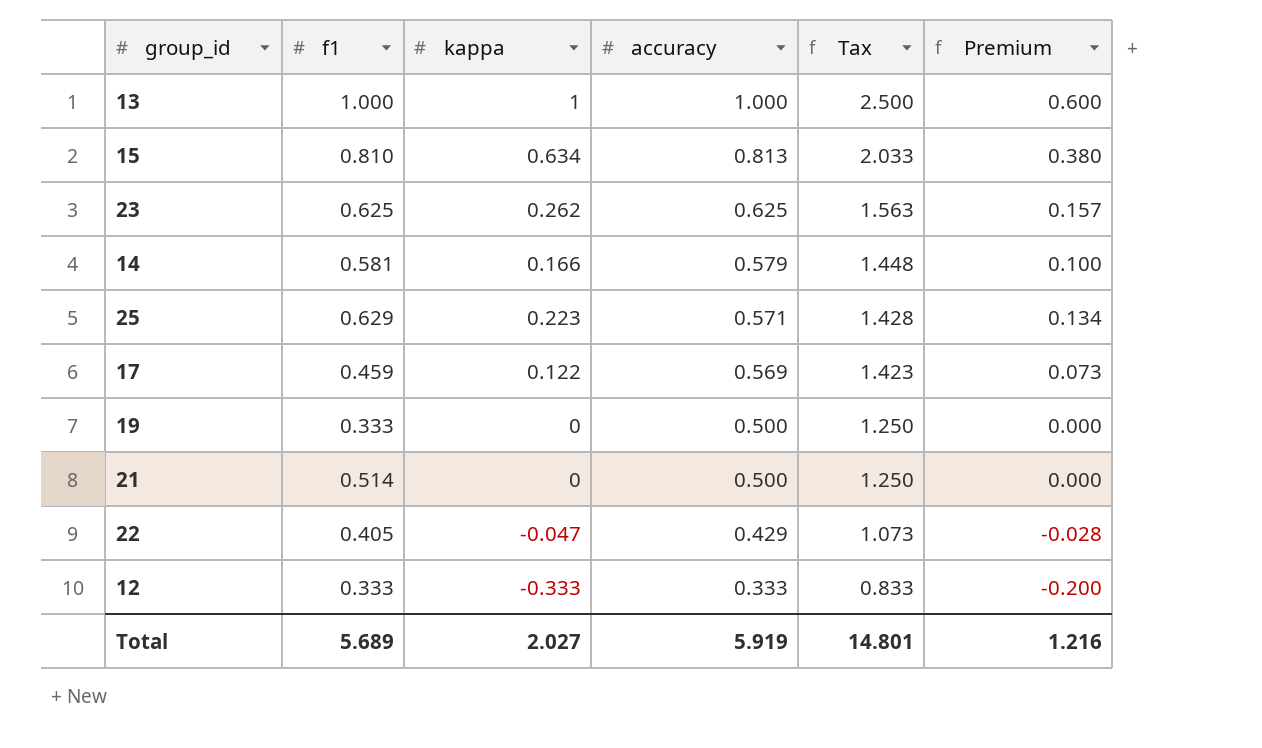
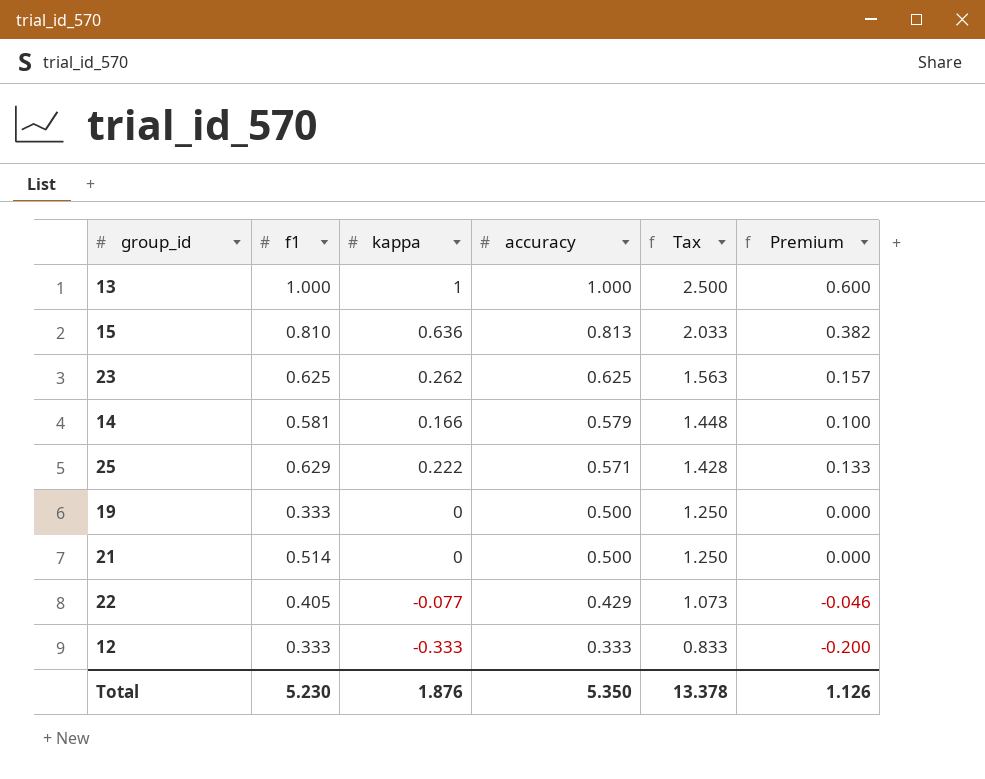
row 17: 0.459 | 0.122 | 0.569 | 1.423 | 0.073 -> none
15 | kappa: 0.634 -> 0.636
15 | Premium: 0.380 -> 0.382
25 | kappa: 0.223 -> 0.222
25 | Premium: 0.134 -> 0.133
22 | kappa: -0.047 -> -0.077
22 | Premium: -0.028 -> -0.046
Total | f1: 5.689 -> 5.230
Total | kappa: 2.027 -> 1.876
Total | accuracy: 5.919 -> 5.350
Total | Tax: 14.801 -> 13.378
Total | Premium: 1.216 -> 1.126

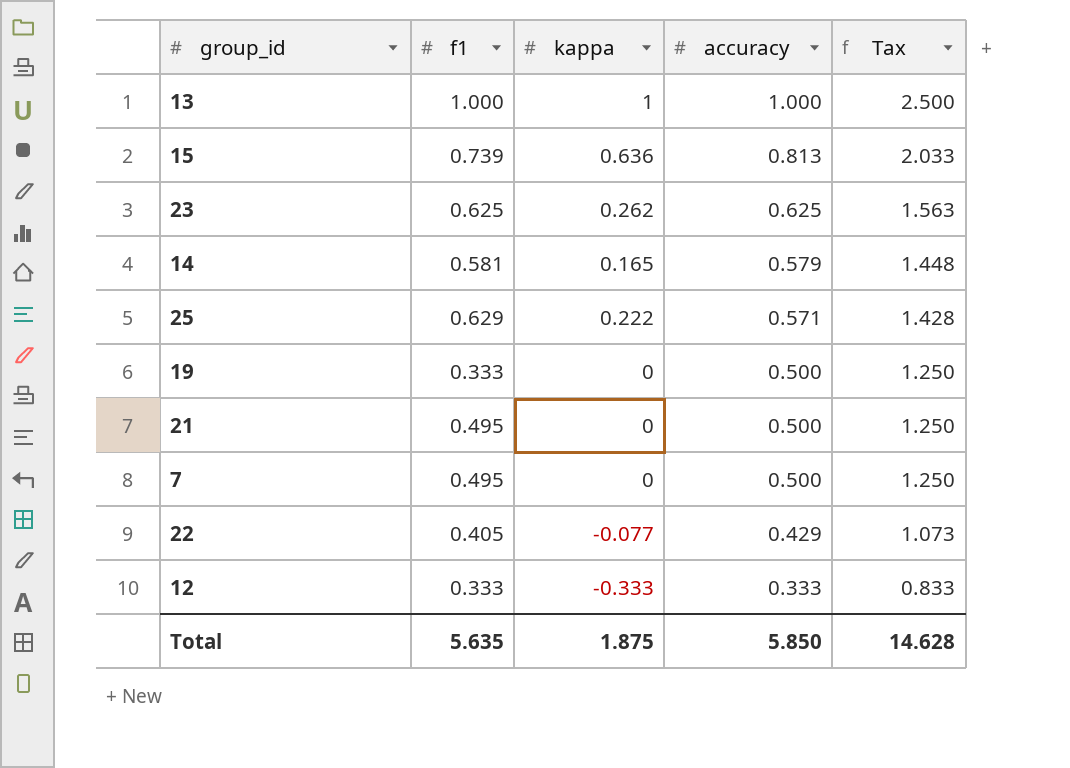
column Premium | formula: [kappa] * 0.6 -> none
15 | f1: 0.810 -> 0.739
14 | kappa: 0.166 -> 0.165
21 | f1: 0.514 -> 0.495
row 7: none -> 0.495 | 0 | 0.500 | 1.250
Total | f1: 5.230 -> 5.635
Total | kappa: 1.876 -> 1.875
Total | accuracy: 5.350 -> 5.850
Total | Tax: 13.378 -> 14.628

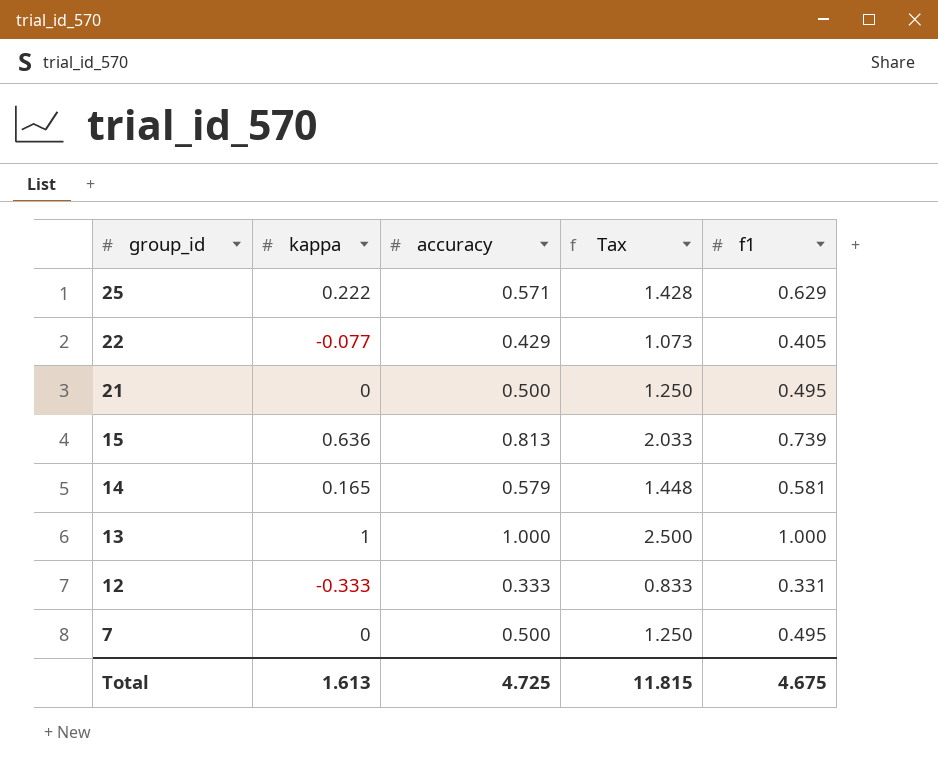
row order: accuracy descending -> group_id descending
column f1 | position: 2 -> 5
row 23: 0.625 | 0.262 | 0.625 | 1.563 -> none
row 19: 0.333 | 0 | 0.500 | 1.250 -> none
12 | f1: 0.333 -> 0.331
Total | kappa: 1.875 -> 1.613
Total | accuracy: 5.850 -> 4.725
Total | Tax: 14.628 -> 11.815
Total | f1: 5.635 -> 4.675

